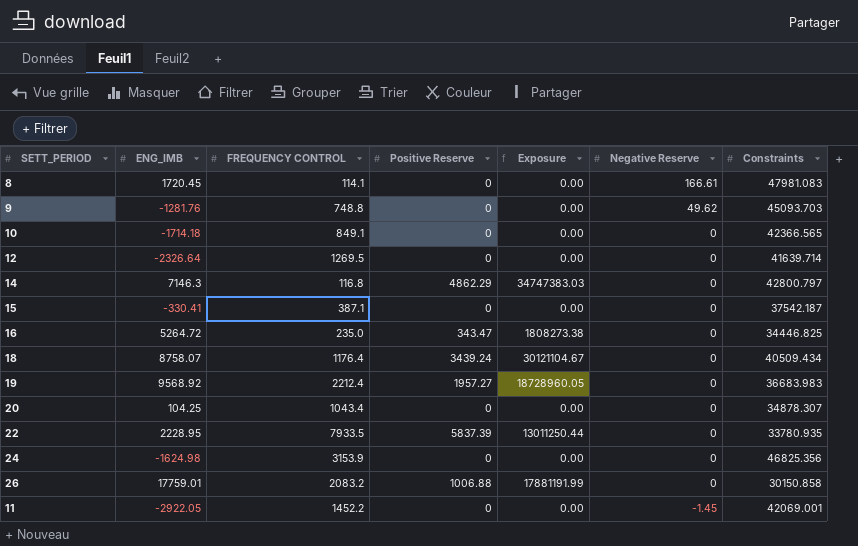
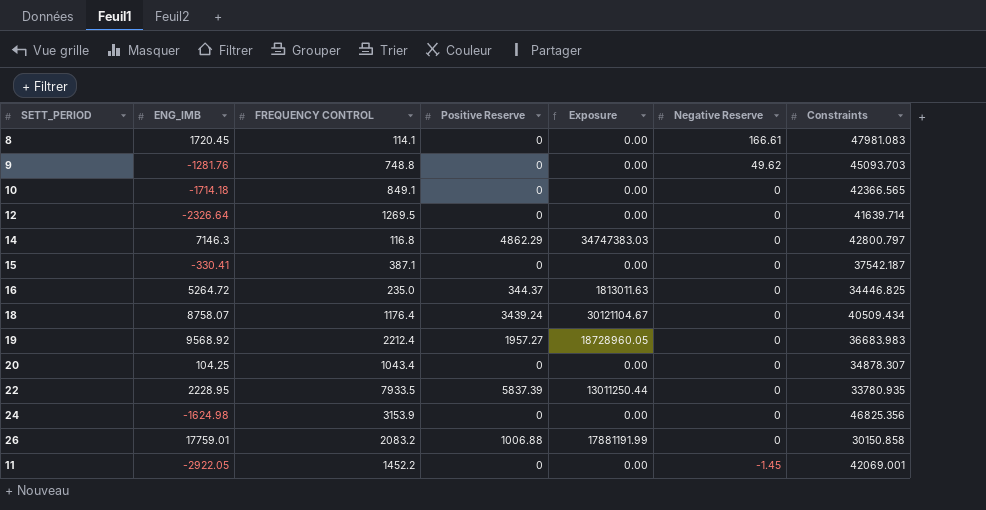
16 | Positive Reserve: 343.47 -> 344.37
16 | Exposure: 1808273.38 -> 1813011.63

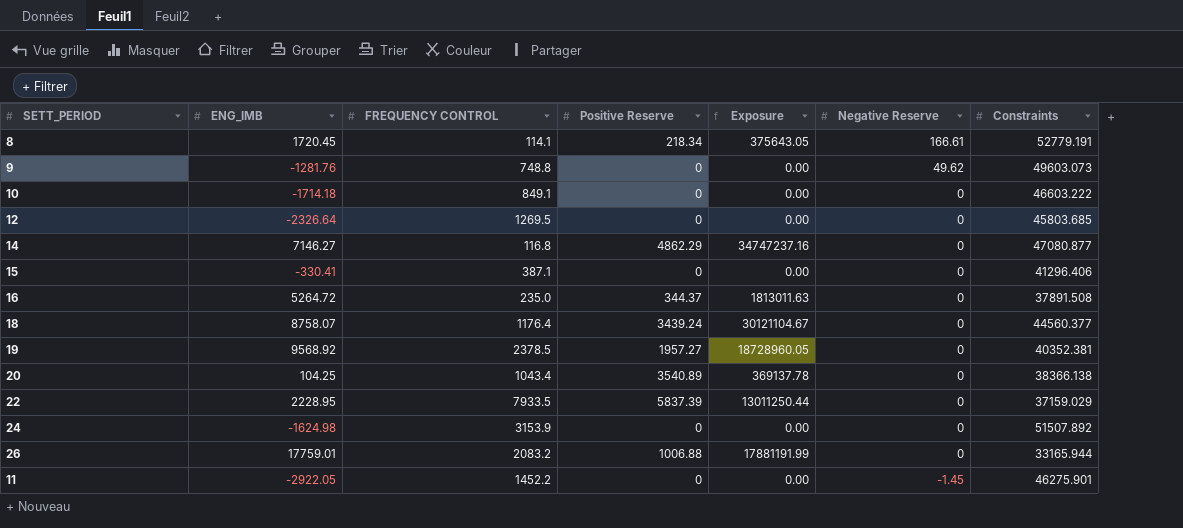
8 | Positive Reserve: 0 -> 218.34
8 | Exposure: 0.00 -> 375643.05
8 | Constraints: 47981.083 -> 52779.191
9 | Constraints: 45093.703 -> 49603.073
10 | Constraints: 42366.565 -> 46603.222
12 | Constraints: 41639.714 -> 45803.685
14 | ENG_IMB: 7146.3 -> 7146.27
14 | Exposure: 34747383.03 -> 34747237.16
14 | Constraints: 42800.797 -> 47080.877
15 | Constraints: 37542.187 -> 41296.406
16 | Constraints: 34446.825 -> 37891.508
18 | Constraints: 40509.434 -> 44560.377
19 | FREQUENCY CONTROL: 2212.4 -> 2378.5
19 | Constraints: 36683.983 -> 40352.381
20 | Positive Reserve: 0 -> 3540.89
20 | Exposure: 0.00 -> 369137.78
20 | Constraints: 34878.307 -> 38366.138
22 | Constraints: 33780.935 -> 37159.029
24 | Constraints: 46825.356 -> 51507.892
26 | Constraints: 30150.858 -> 33165.944
11 | Constraints: 42069.001 -> 46275.901

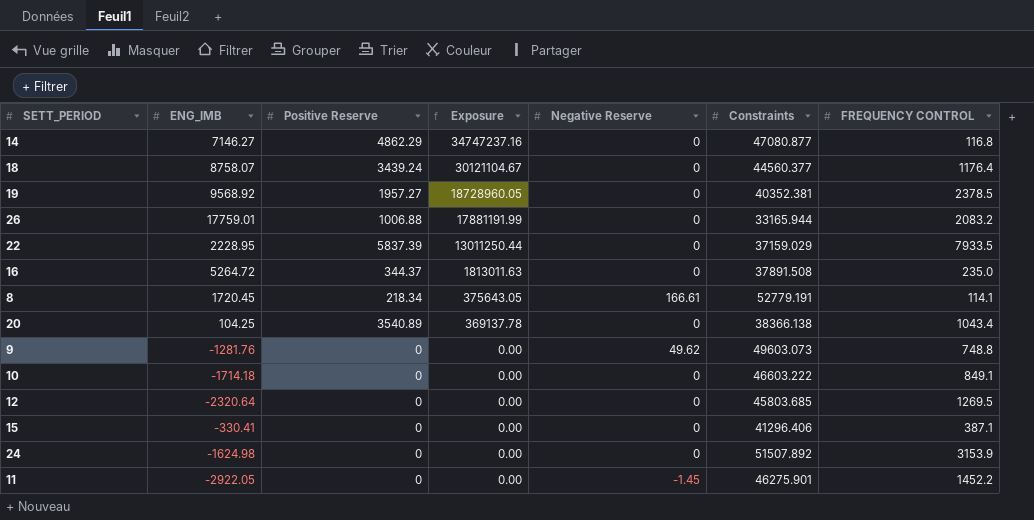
row order: Negative Reserve descending -> Exposure descending
column FREQUENCY CONTROL | position: 3 -> 7
12 | ENG_IMB: -2326.64 -> -2320.64

